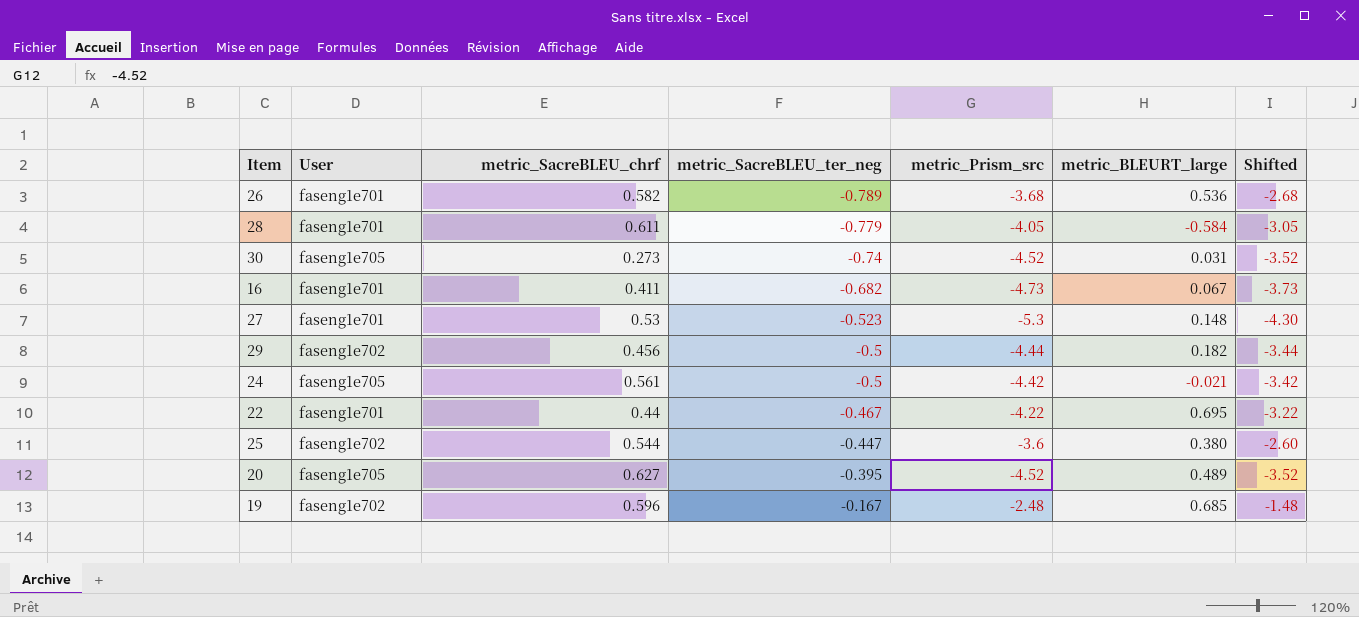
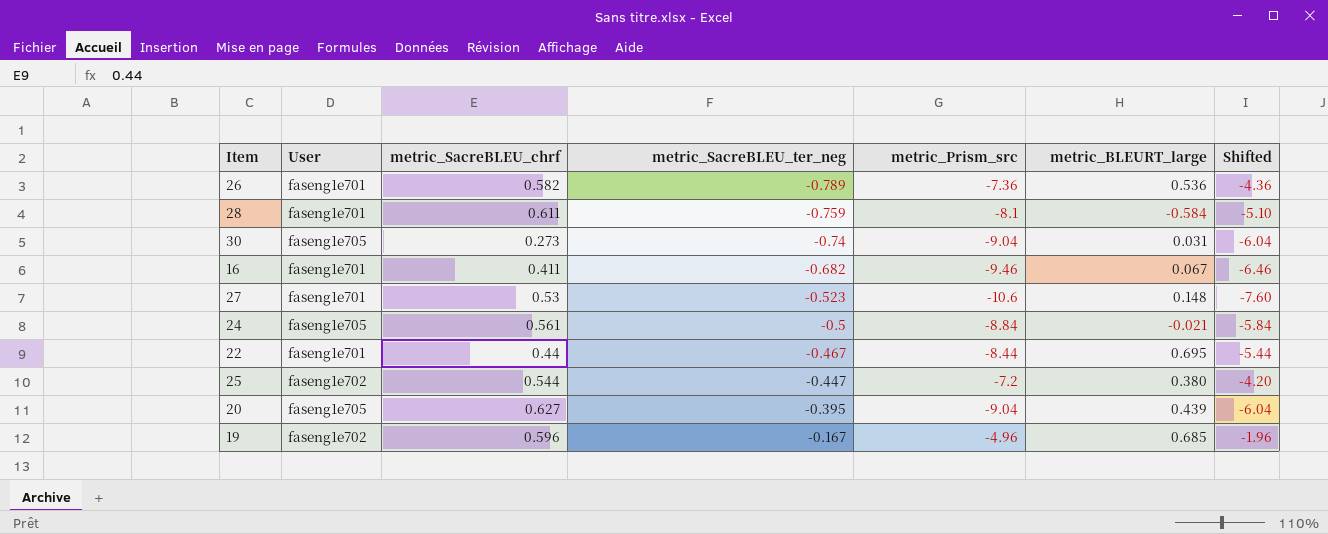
column Shifted | formula: [metric_Prism_src] + 1 -> [metric_Prism_src] + 3
row 29: faseng1e702 | 0.456 | -0.5 | -4.44 | 0.182 | -3.44 -> none
26 | metric_Prism_src: -3.68 -> -7.36
28 | metric_SacreBLEU_ter_neg: -0.779 -> -0.759
28 | metric_Prism_src: -4.05 -> -8.1
30 | metric_Prism_src: -4.52 -> -9.04
16 | metric_Prism_src: -4.73 -> -9.46
27 | metric_Prism_src: -5.3 -> -10.6
24 | metric_Prism_src: -4.42 -> -8.84
22 | metric_Prism_src: -4.22 -> -8.44
25 | metric_Prism_src: -3.6 -> -7.2
20 | metric_Prism_src: -4.52 -> -9.04
20 | metric_BLEURT_large: 0.489 -> 0.439
19 | metric_Prism_src: -2.48 -> -4.96

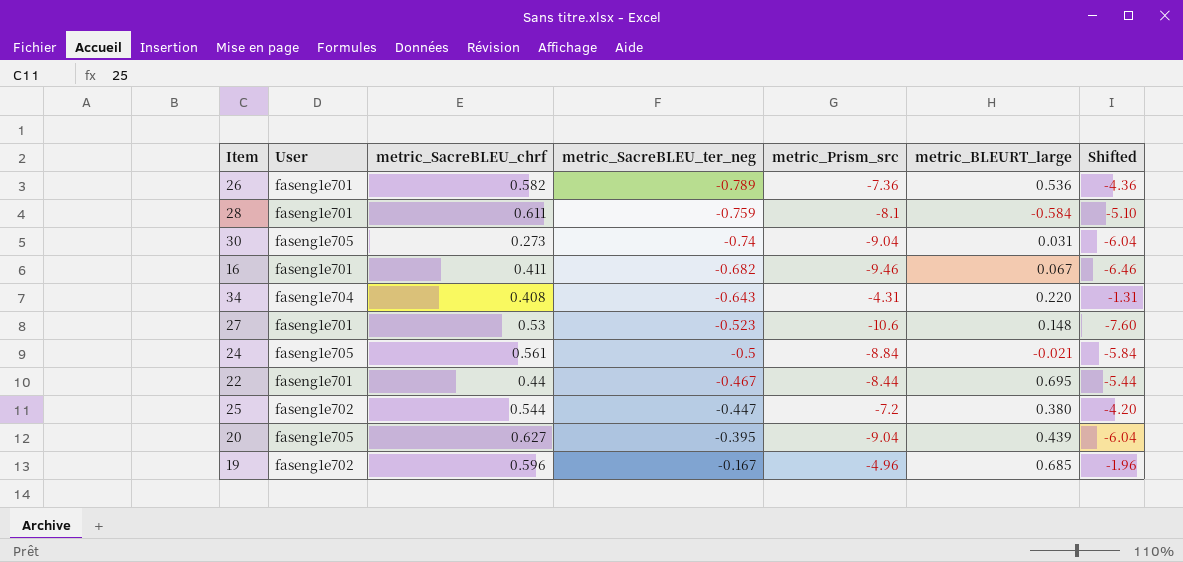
row 34: none -> faseng1e704 | 0.408 | -0.643 | -4.31 | 0.220 | -1.31

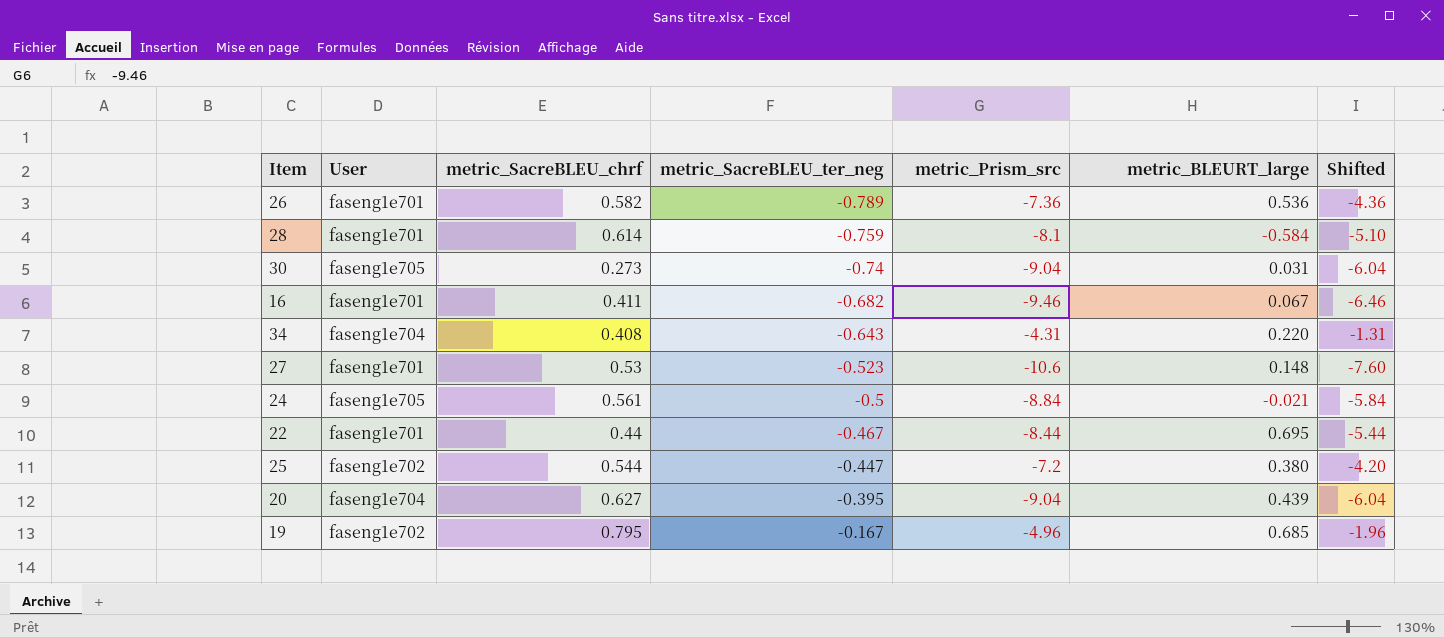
28 | metric_SacreBLEU_chrf: 0.611 -> 0.614
20 | User: faseng1e705 -> faseng1e704
19 | metric_SacreBLEU_chrf: 0.596 -> 0.795

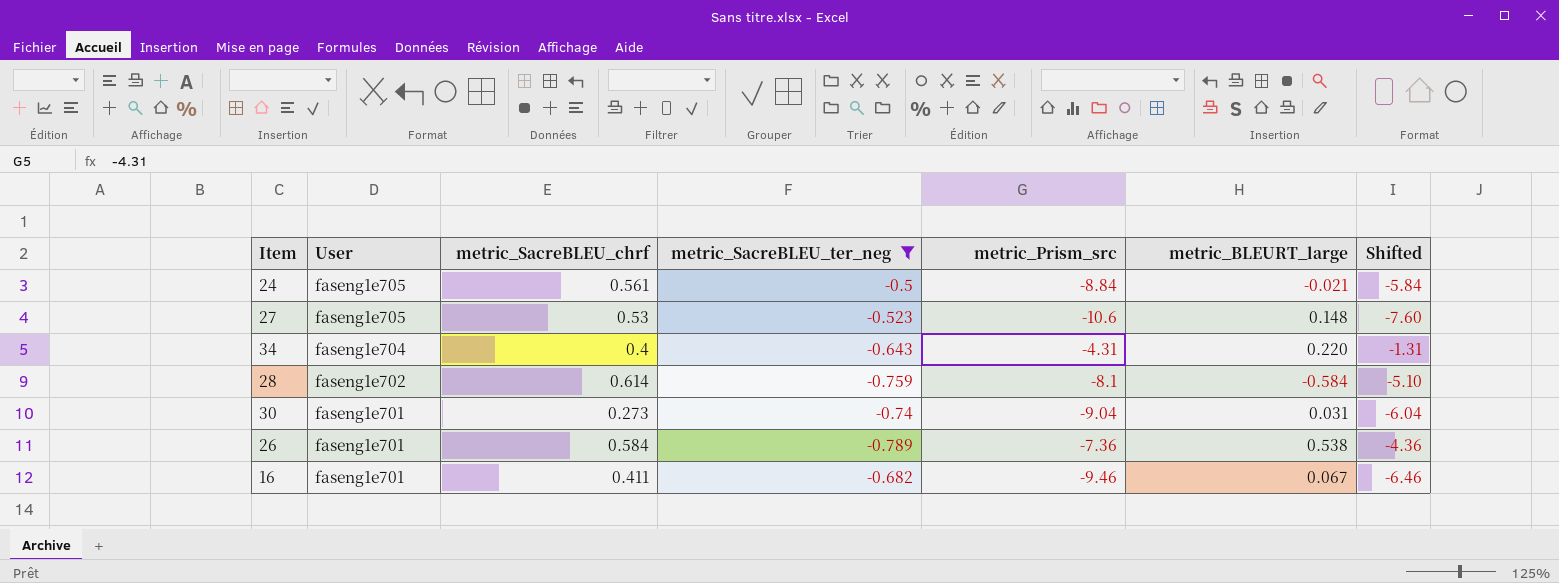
filter: none -> metric_SacreBLEU_ter_neg <= -0.5
row order: metric_SacreBLEU_ter_neg ascending -> User descending
27 | User: faseng1e701 -> faseng1e705
34 | metric_SacreBLEU_chrf: 0.408 -> 0.4
28 | User: faseng1e701 -> faseng1e702
30 | User: faseng1e705 -> faseng1e701
26 | metric_SacreBLEU_chrf: 0.582 -> 0.584
26 | metric_BLEURT_large: 0.536 -> 0.538

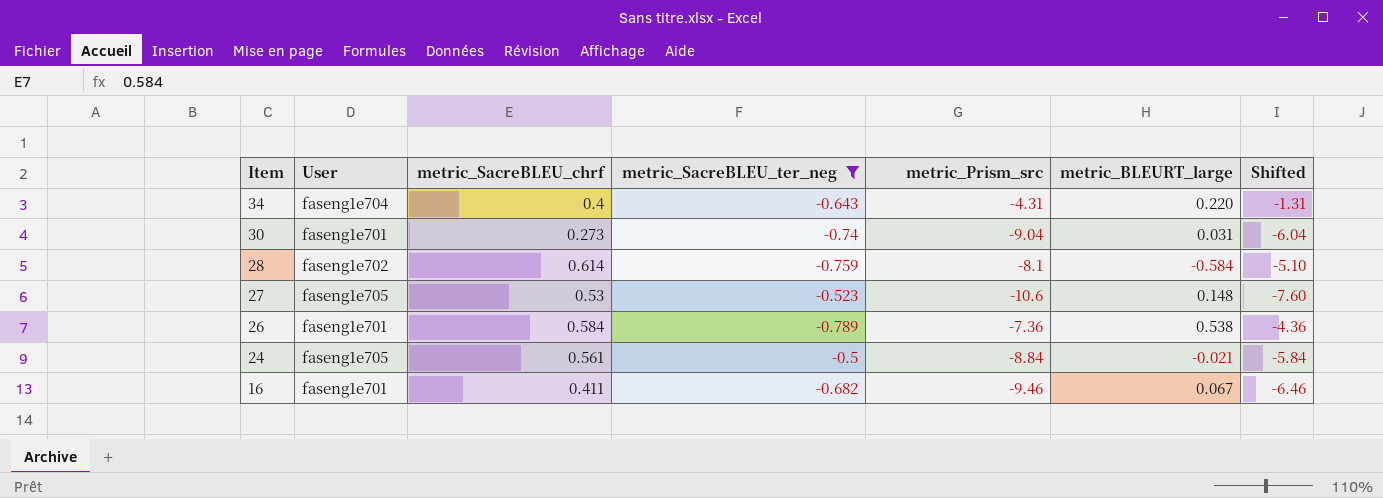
row order: User descending -> Item descending

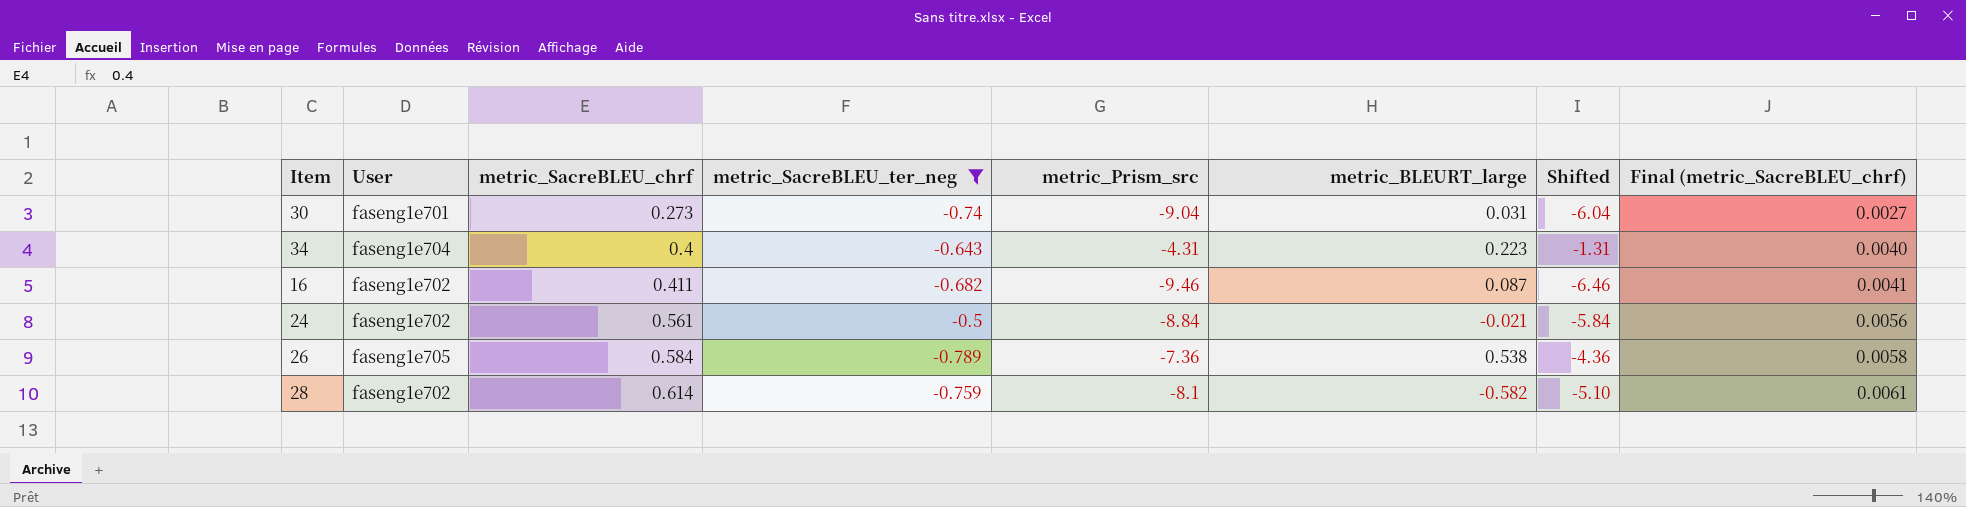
row order: Item descending -> metric_SacreBLEU_chrf ascending
column Final (metric_SacreBLEU_chrf) | formula: none -> [metric_SacreBLEU_chrf] * 0.01
row 27: faseng1e705 | 0.53 | -0.523 | -10.6 | 0.148 | -7.60 -> none
34 | metric_BLEURT_large: 0.220 -> 0.223
16 | User: faseng1e701 -> faseng1e702
16 | metric_BLEURT_large: 0.067 -> 0.087
24 | User: faseng1e705 -> faseng1e702
26 | User: faseng1e701 -> faseng1e705
28 | metric_BLEURT_large: -0.584 -> -0.582

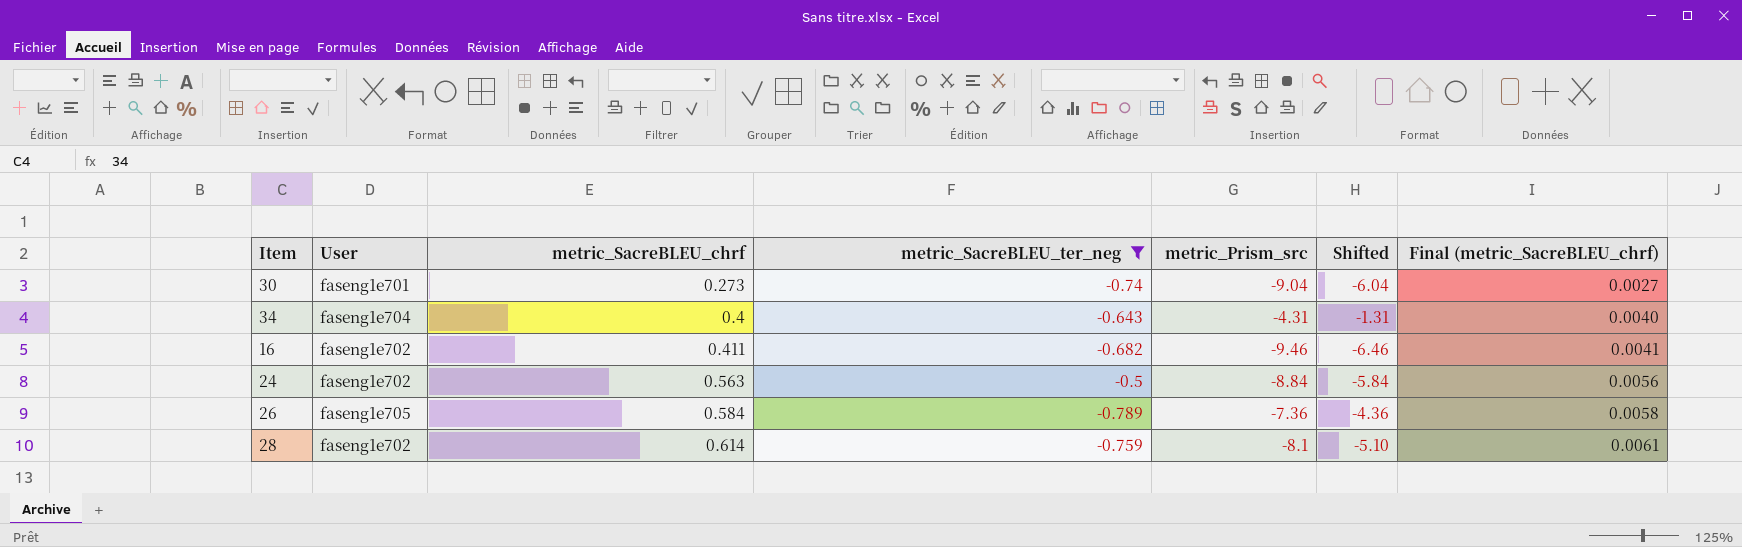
column metric_BLEURT_large | position: 6 -> none
24 | metric_SacreBLEU_chrf: 0.561 -> 0.563

